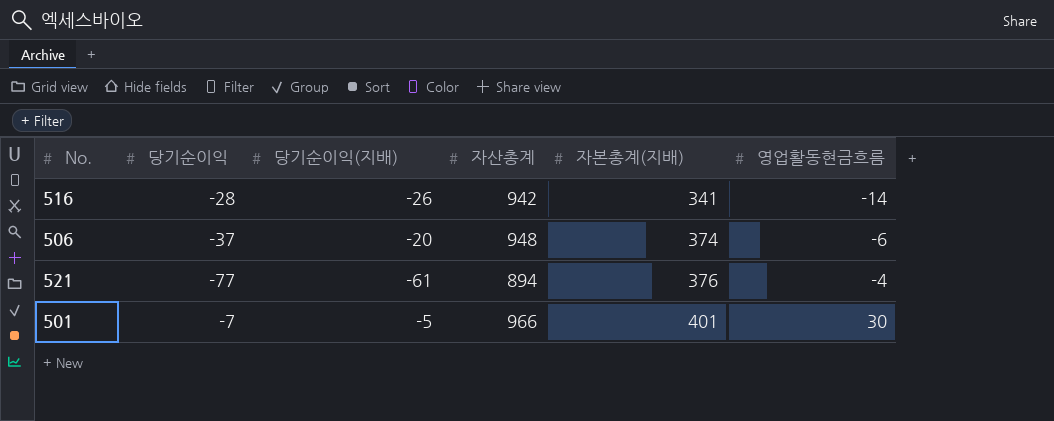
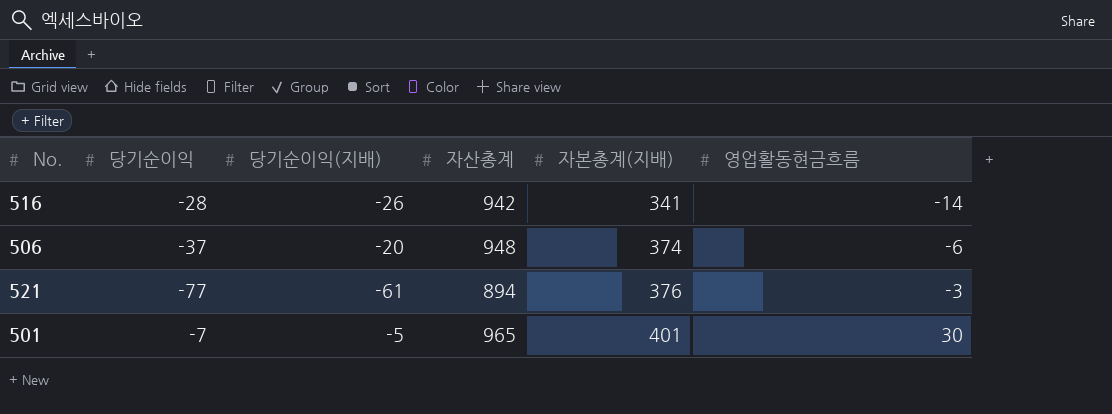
521 | 영업활동현금흐름: -4 -> -3
501 | 자산총계: 966 -> 965

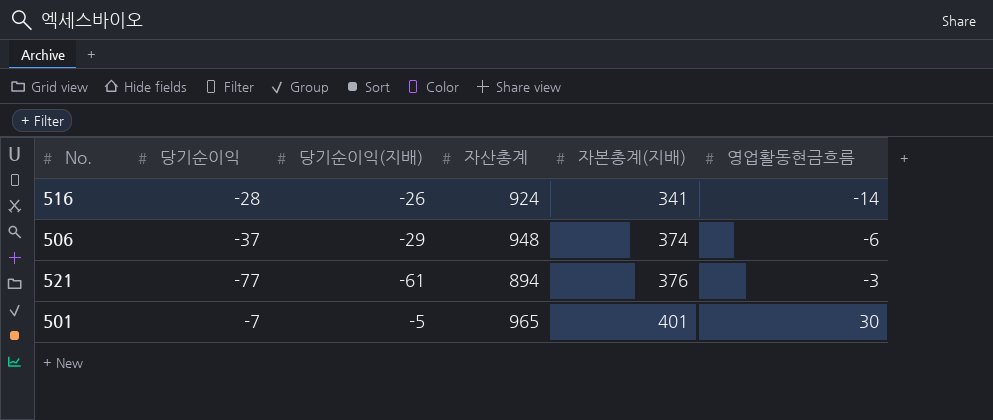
516 | 자산총계: 942 -> 924
506 | 당기순이익(지배): -20 -> -29

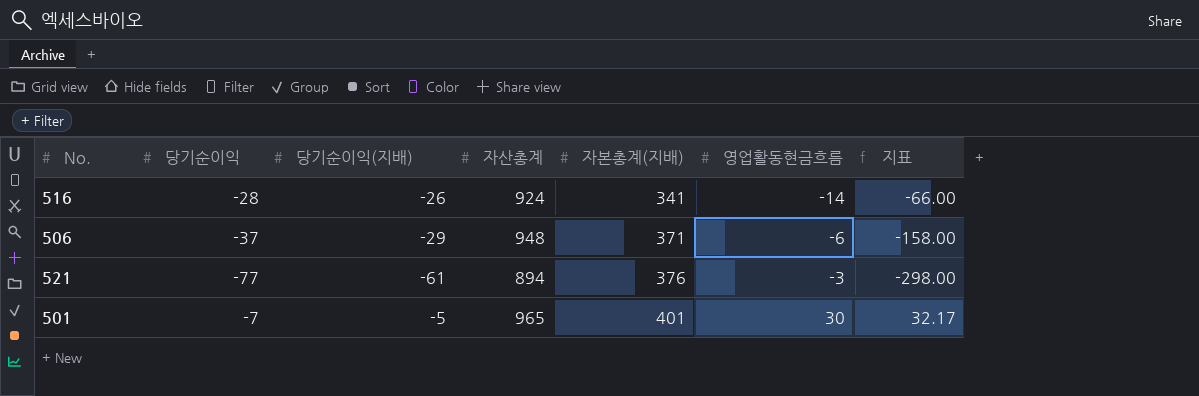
column 지표 | formula: none -> [자산총계] / [영업활동현금흐름]
506 | 자본총계(지배): 374 -> 371

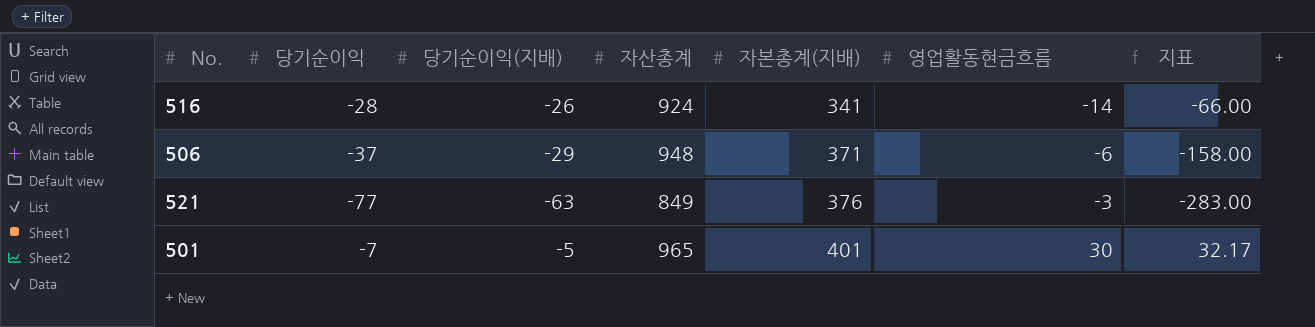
521 | 당기순이익(지배): -61 -> -63
521 | 자산총계: 894 -> 849
521 | 지표: -298.00 -> -283.00

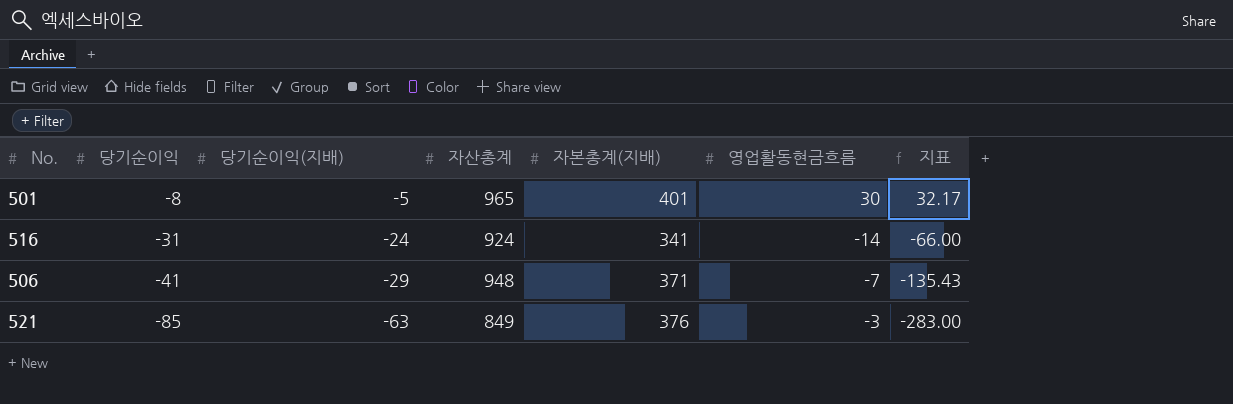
row order: 자본총계(지배) ascending -> 당기순이익 descending
501 | 당기순이익: -7 -> -8
516 | 당기순이익: -28 -> -31
516 | 당기순이익(지배): -26 -> -24
506 | 당기순이익: -37 -> -41
506 | 영업활동현금흐름: -6 -> -7
506 | 지표: -158.00 -> -135.43
521 | 당기순이익: -77 -> -85

